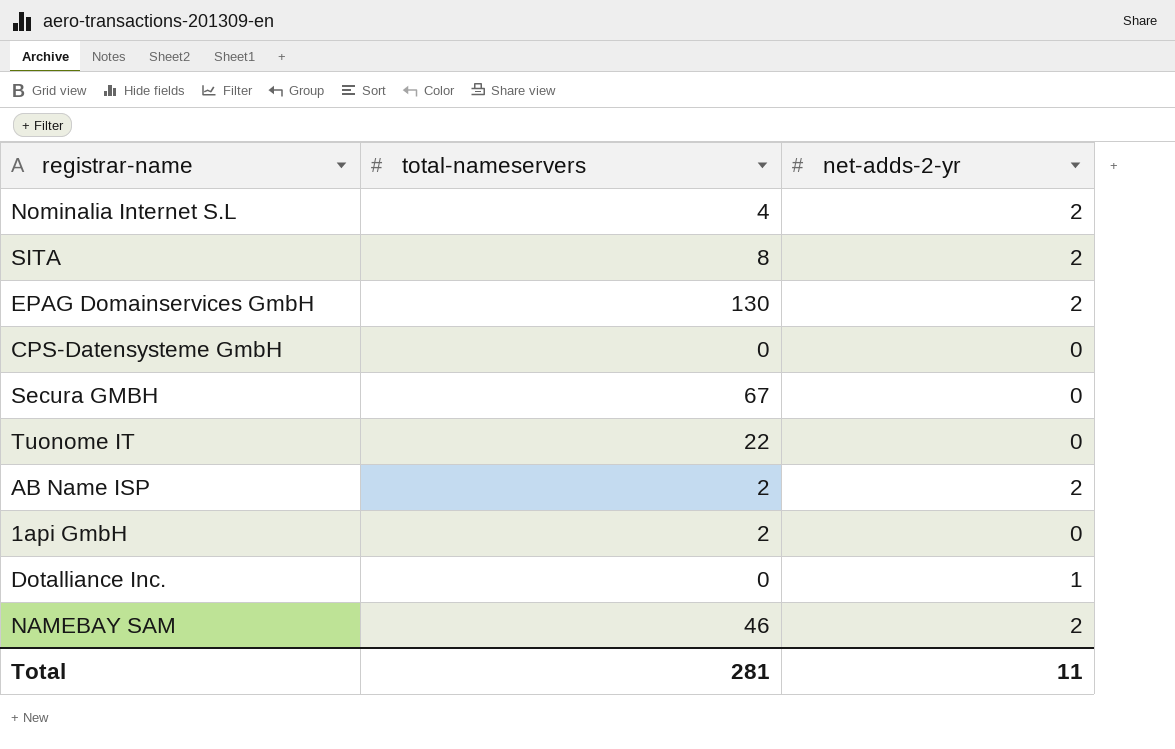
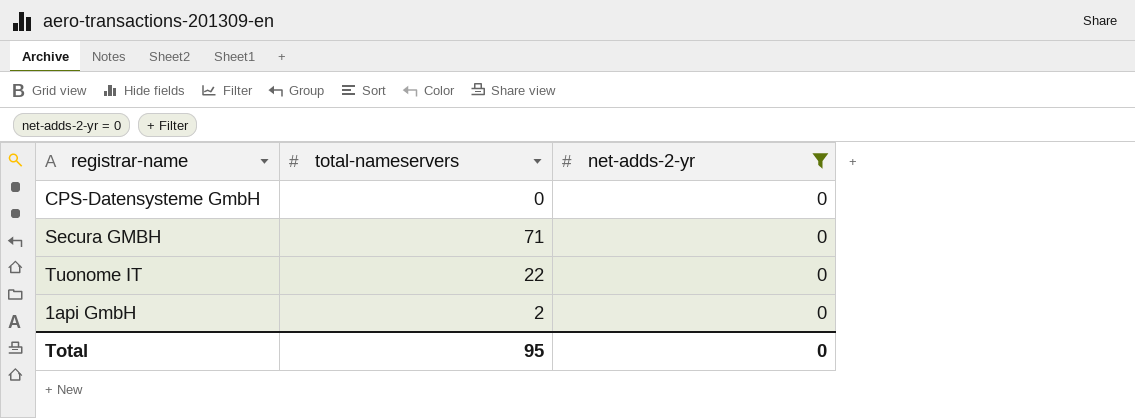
filter: none -> net-adds-2-yr = 0
Secura GMBH | total-nameservers: 67 -> 71
Total | total-nameservers: 281 -> 95
Total | net-adds-2-yr: 11 -> 0

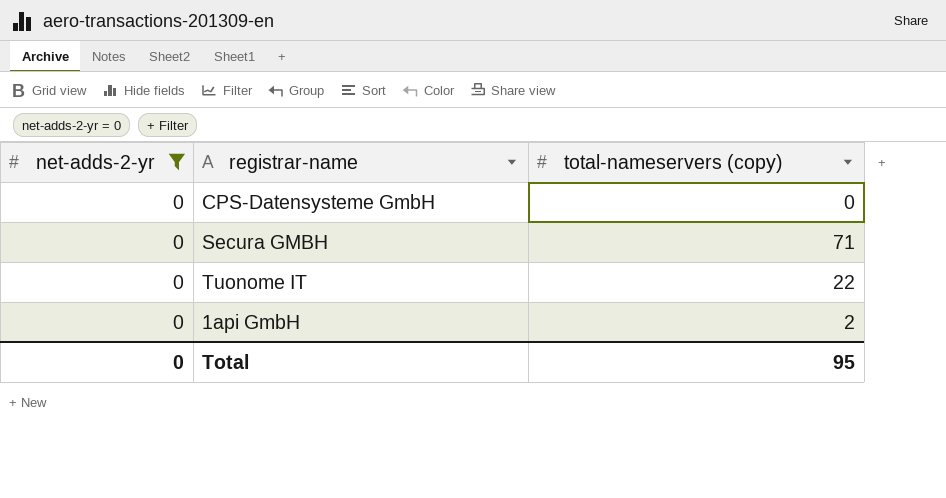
column net-adds-2-yr | position: 3 -> 1
column name: total-nameservers -> total-nameservers (copy)

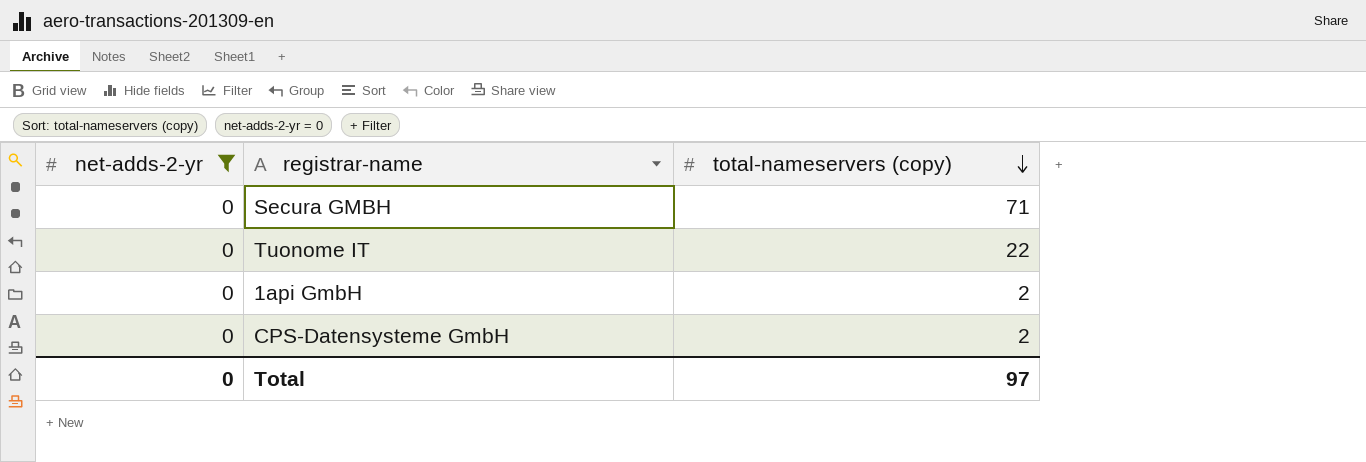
row order: none -> total-nameservers (copy) descending
CPS-Datensysteme GmbH | total-nameservers (copy): 0 -> 2
Total | total-nameservers (copy): 95 -> 97

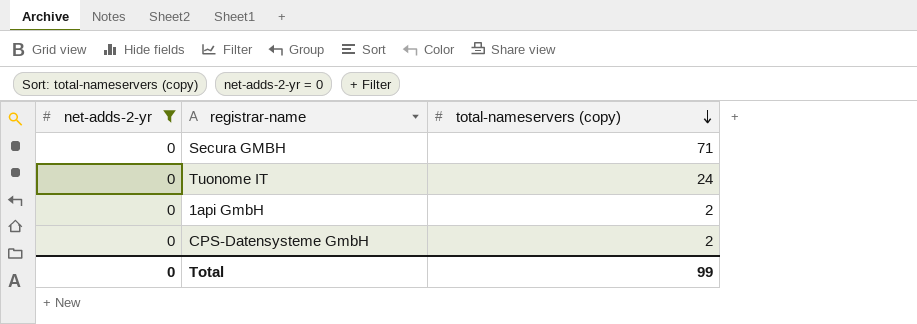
Tuonome IT | total-nameservers (copy): 22 -> 24
Total | total-nameservers (copy): 97 -> 99

